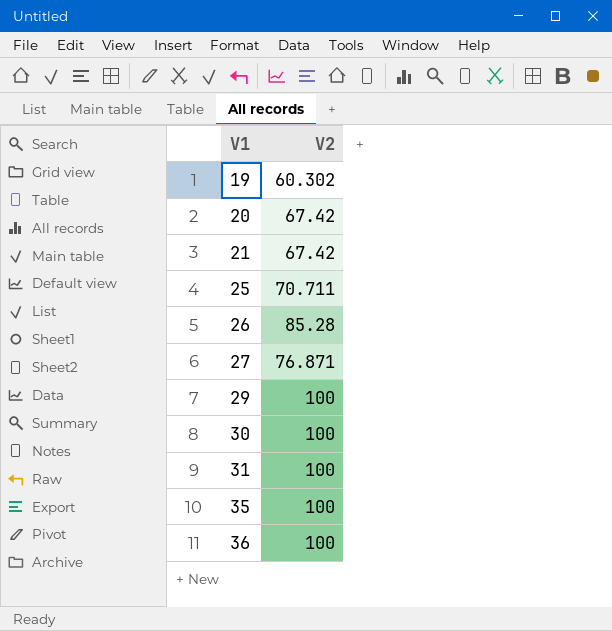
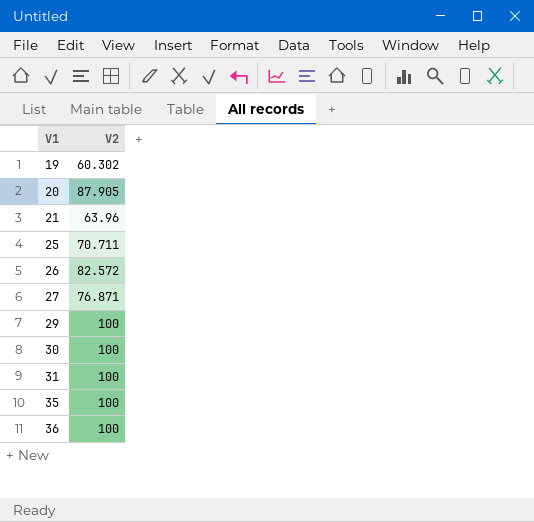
20 | V2: 67.42 -> 87.905
21 | V2: 67.42 -> 63.96
26 | V2: 85.28 -> 82.572

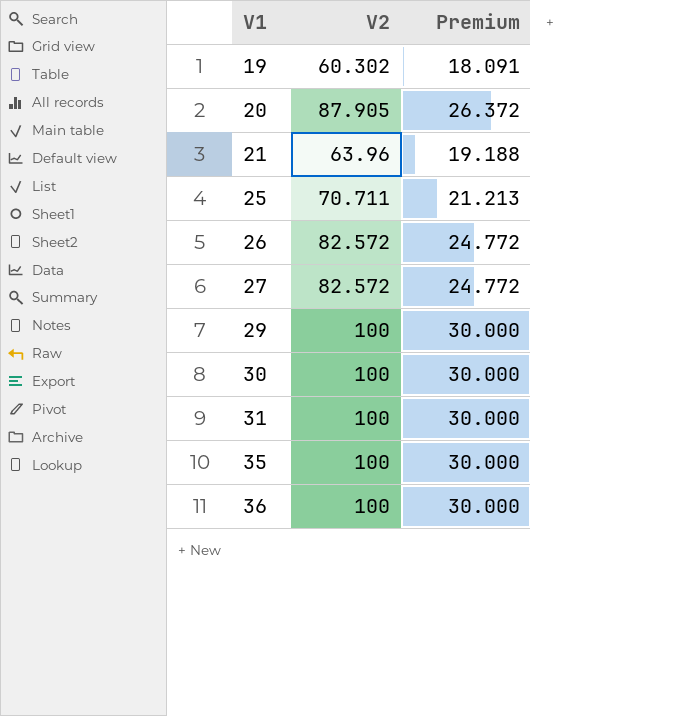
column Premium | formula: none -> [V2] * 0.3
27 | V2: 76.871 -> 82.572

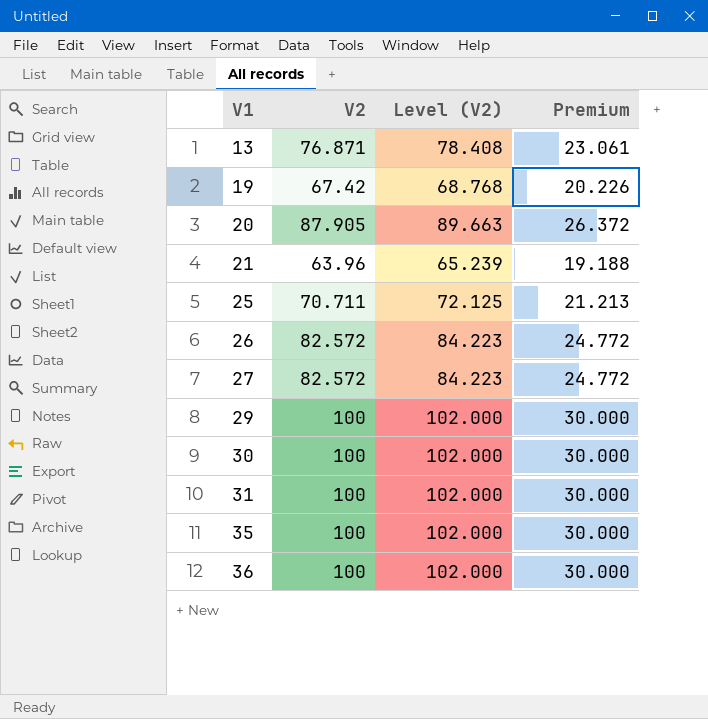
column Level (V2) | formula: none -> [V2] * 1.02
row 13: none -> 76.871 | 78.408 | 23.061
19 | V2: 60.302 -> 67.42
19 | Premium: 18.091 -> 20.226

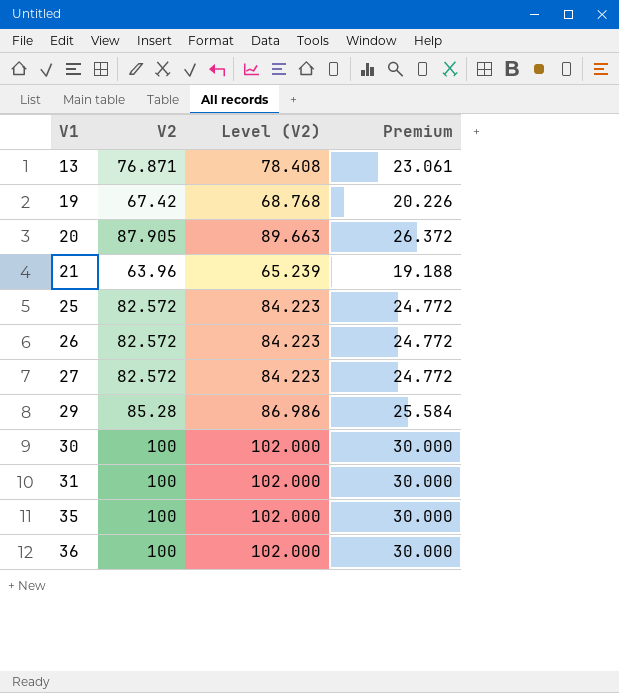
25 | V2: 70.711 -> 82.572
25 | Level (V2): 72.125 -> 84.223
25 | Premium: 21.213 -> 24.772
29 | V2: 100 -> 85.28
29 | Level (V2): 102.000 -> 86.986
29 | Premium: 30.000 -> 25.584

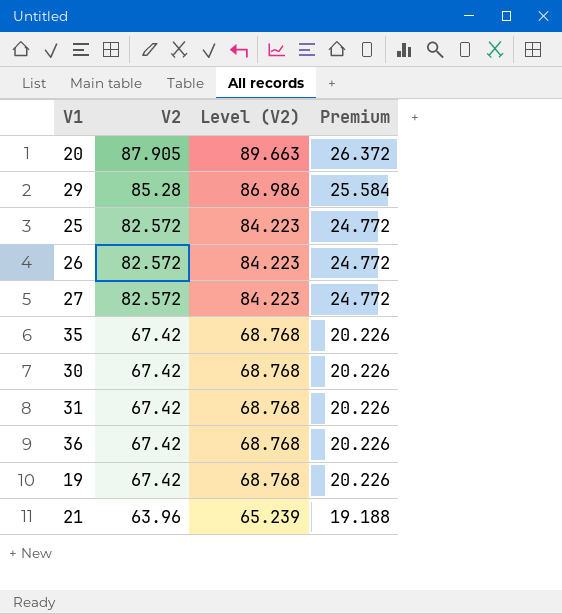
row order: V1 ascending -> V2 descending
row 13: 76.871 | 78.408 | 23.061 -> none
35 | V2: 100 -> 67.42
35 | Level (V2): 102.000 -> 68.768
35 | Premium: 30.000 -> 20.226
30 | V2: 100 -> 67.42
30 | Level (V2): 102.000 -> 68.768
30 | Premium: 30.000 -> 20.226
31 | V2: 100 -> 67.42
31 | Level (V2): 102.000 -> 68.768
31 | Premium: 30.000 -> 20.226
36 | V2: 100 -> 67.42
36 | Level (V2): 102.000 -> 68.768
36 | Premium: 30.000 -> 20.226

